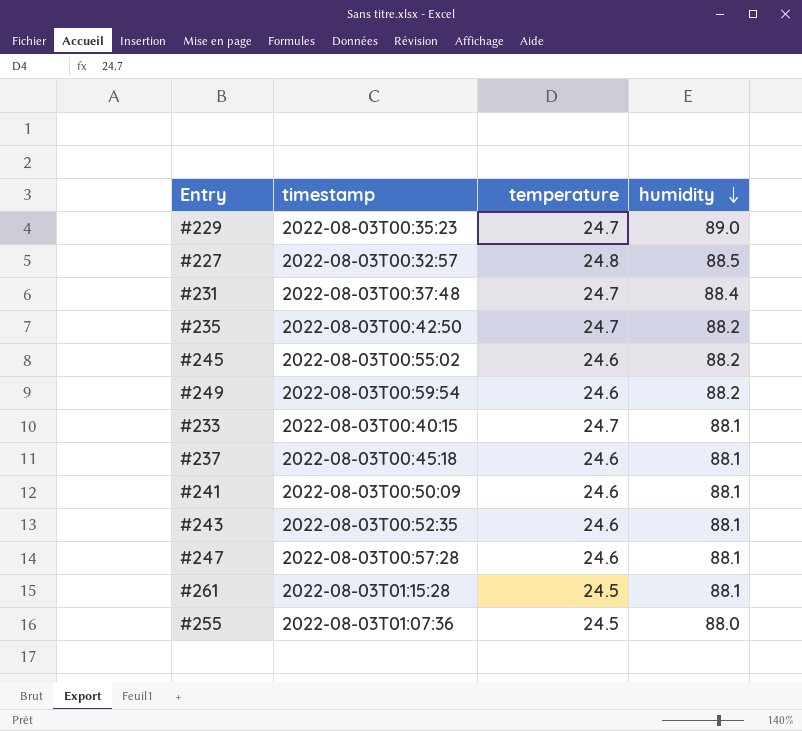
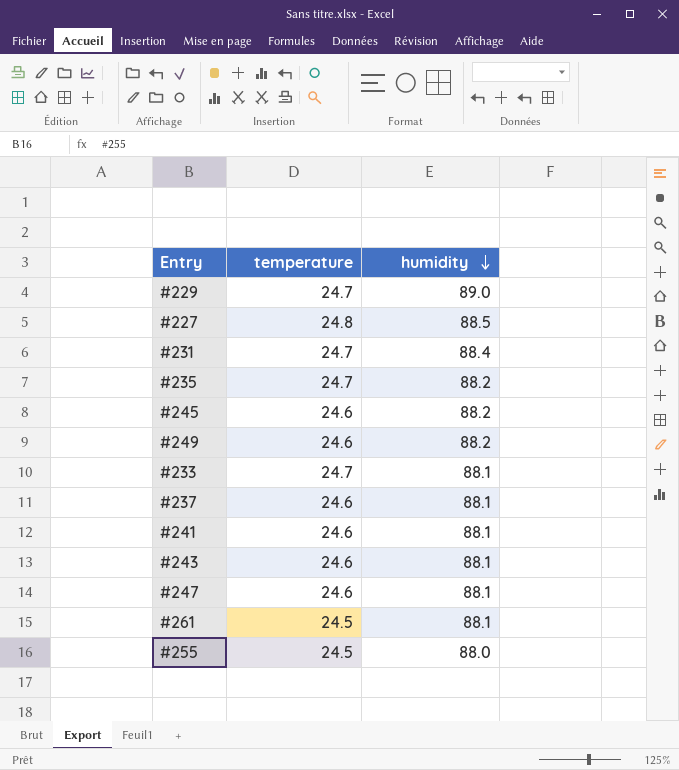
column timestamp | position: 2 -> none

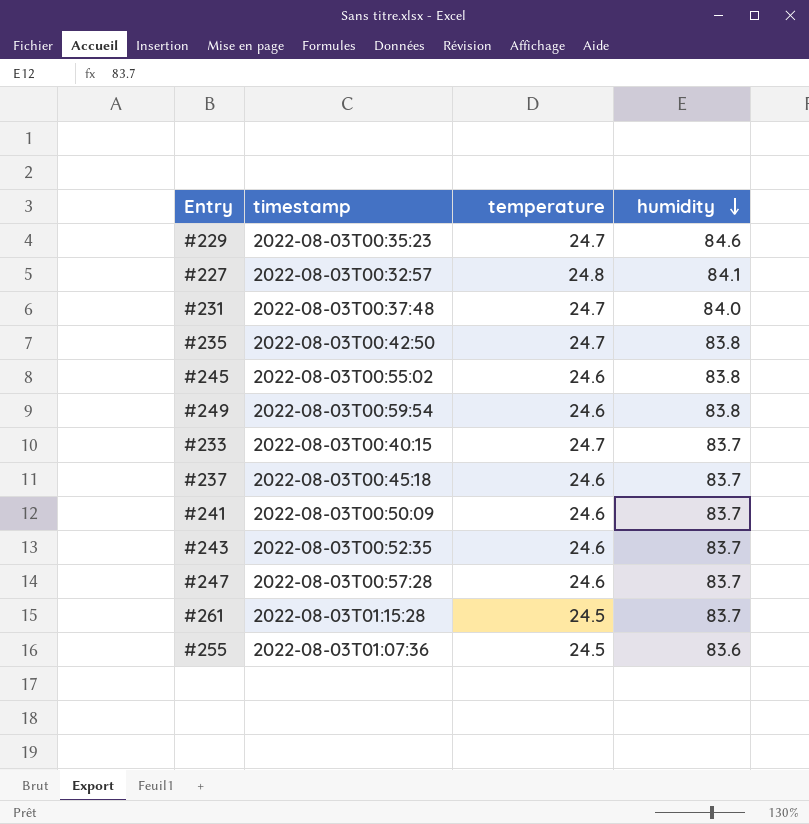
column timestamp | position: none -> 2
#229 | humidity: 89.0 -> 84.6
#227 | humidity: 88.5 -> 84.1
#231 | humidity: 88.4 -> 84.0
#235 | humidity: 88.2 -> 83.8
#245 | humidity: 88.2 -> 83.8
#249 | humidity: 88.2 -> 83.8
#233 | humidity: 88.1 -> 83.7
#237 | humidity: 88.1 -> 83.7
#241 | humidity: 88.1 -> 83.7
#243 | humidity: 88.1 -> 83.7
#247 | humidity: 88.1 -> 83.7
#261 | humidity: 88.1 -> 83.7
#255 | humidity: 88.0 -> 83.6

